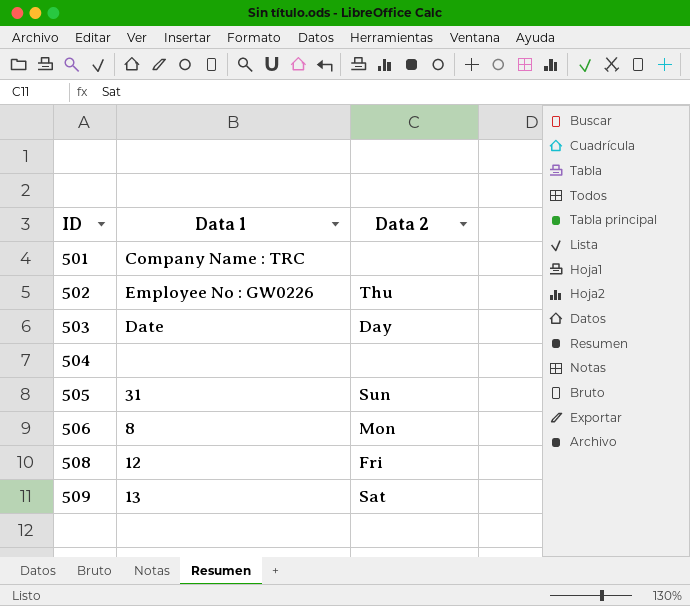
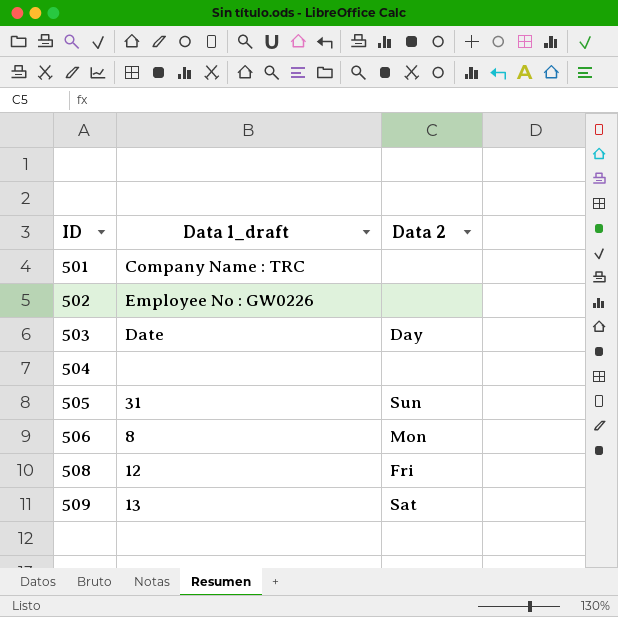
column name: Data 1 -> Data 1_draft
502 | Data 2: Thu -> none

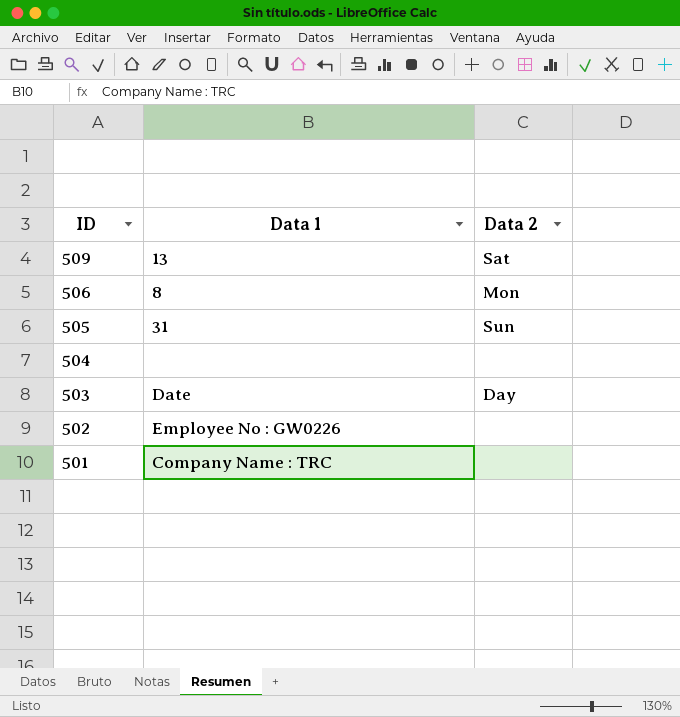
row order: ID ascending -> ID descending
column name: Data 1_draft -> Data 1
row 508: 12 | Fri -> none

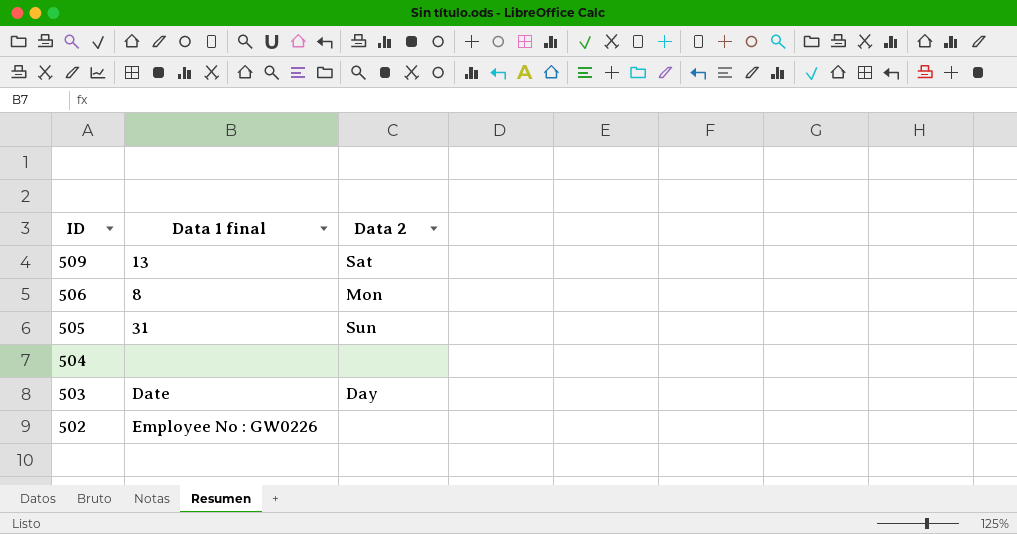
column name: Data 1 -> Data 1 final
row 501: Company Name : TRC | none -> none

